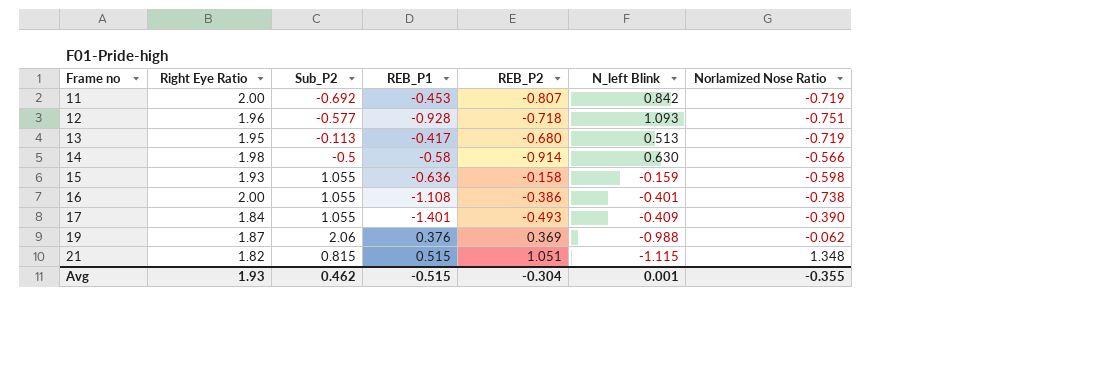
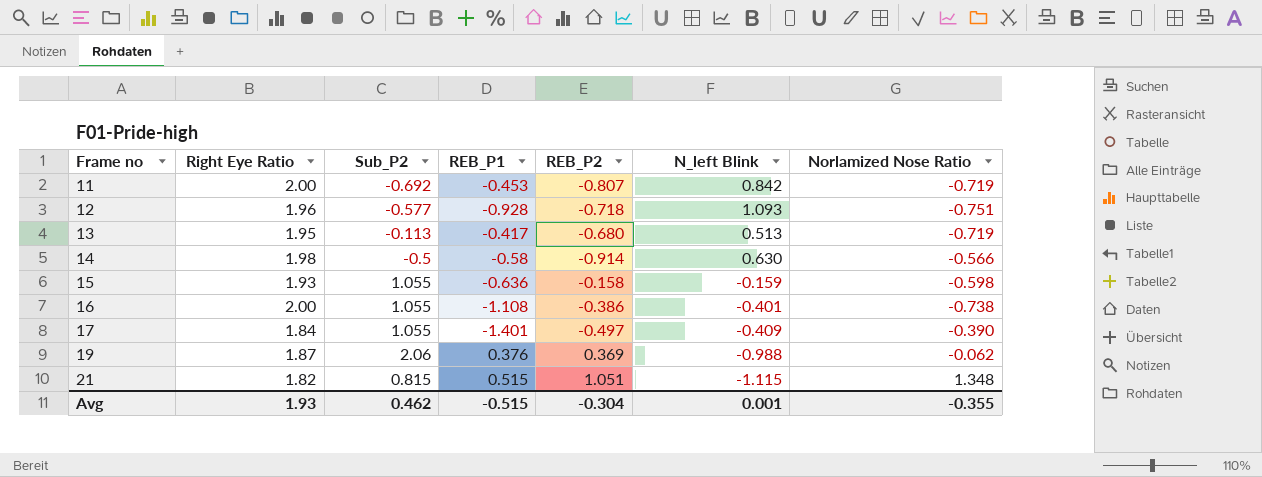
17 | REB_P2: -0.493 -> -0.497

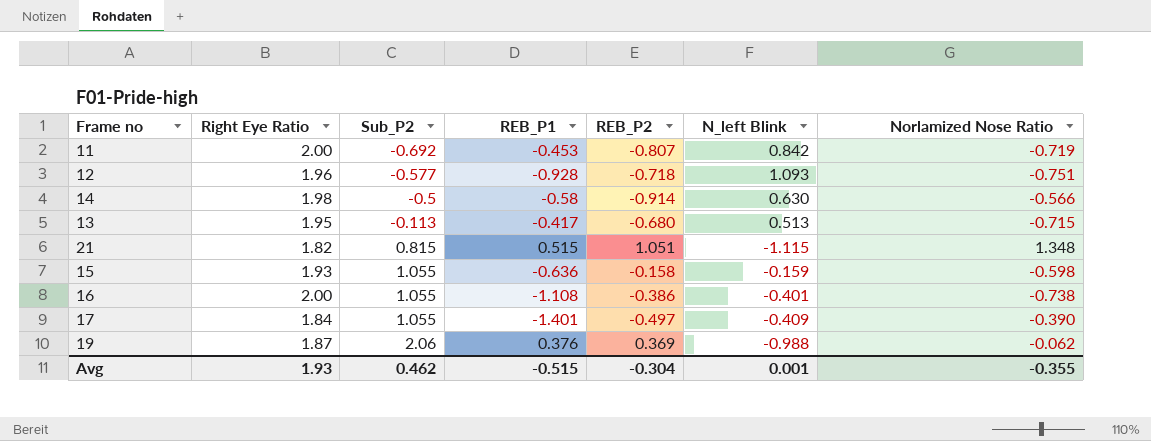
row order: Frame no ascending -> Sub_P2 ascending
13 | Norlamized Nose Ratio: -0.719 -> -0.715

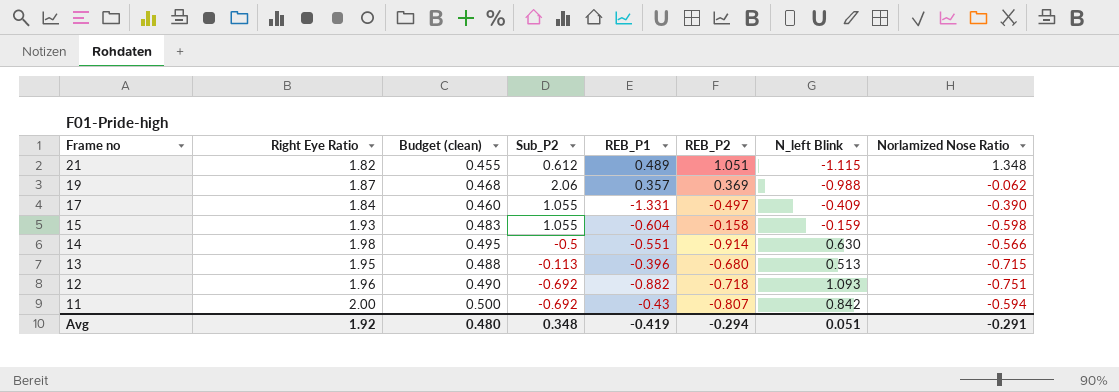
row order: Sub_P2 ascending -> Frame no descending
column Budget (clean) | formula: none -> [Right Eye Ratio] * 0.25
row 16: 2.00 | 1.055 | -1.108 | -0.386 | -0.401 | -0.738 -> none
21 | Sub_P2: 0.815 -> 0.612
21 | REB_P1: 0.515 -> 0.489
19 | REB_P1: 0.376 -> 0.357
17 | REB_P1: -1.401 -> -1.331
15 | REB_P1: -0.636 -> -0.604
14 | REB_P1: -0.58 -> -0.551
13 | REB_P1: -0.417 -> -0.396
12 | Sub_P2: -0.577 -> -0.692
12 | REB_P1: -0.928 -> -0.882
11 | REB_P1: -0.453 -> -0.43
11 | Norlamized Nose Ratio: -0.719 -> -0.594
Avg | Right Eye Ratio: 1.93 -> 1.92
Avg | Sub_P2: 0.462 -> 0.348
Avg | REB_P1: -0.515 -> -0.419
Avg | REB_P2: -0.304 -> -0.294
Avg | N_left Blink: 0.001 -> 0.051
Avg | Norlamized Nose Ratio: -0.355 -> -0.291

